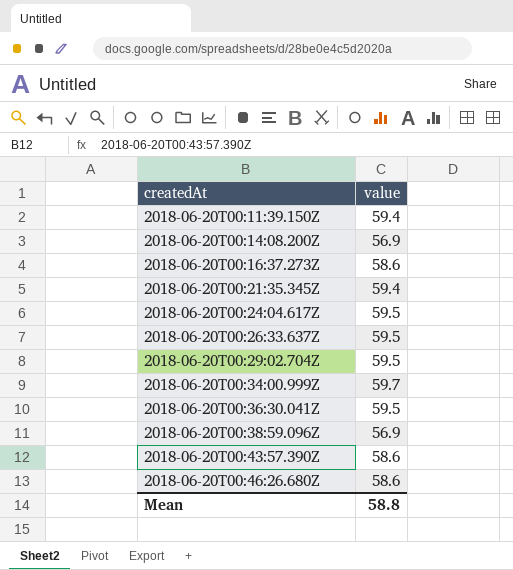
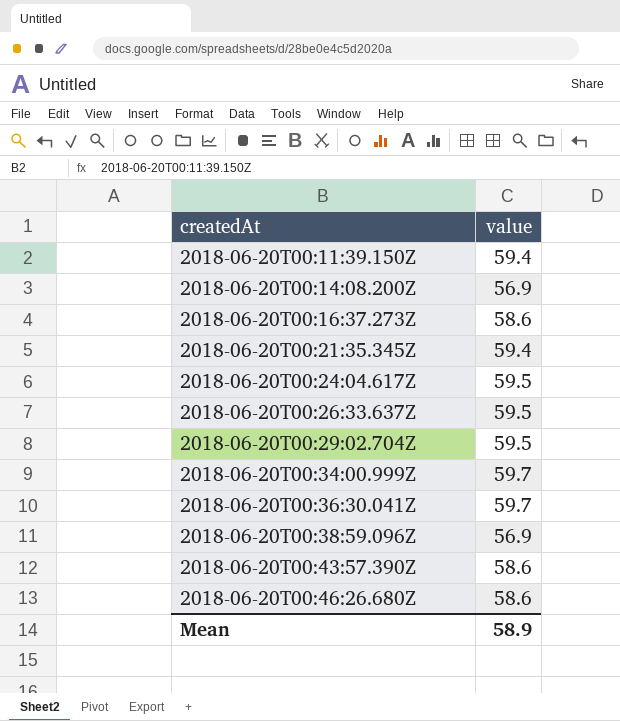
2018-06-20T00:36:30.041Z | value: 59.5 -> 59.7
Mean | value: 58.8 -> 58.9

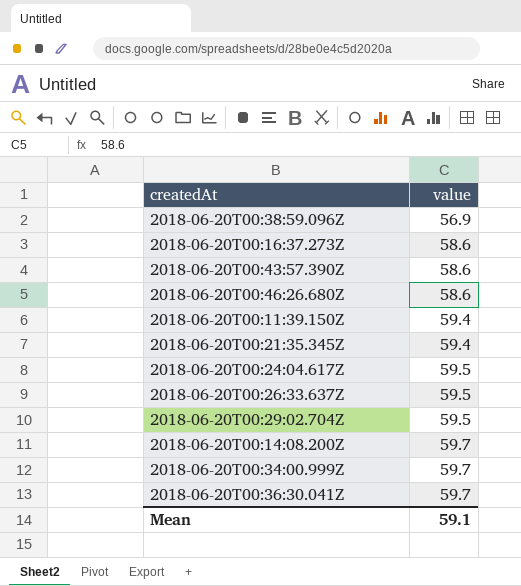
row order: createdAt ascending -> value ascending
2018-06-20T00:14:08.200Z | value: 56.9 -> 59.7
Mean | value: 58.9 -> 59.1

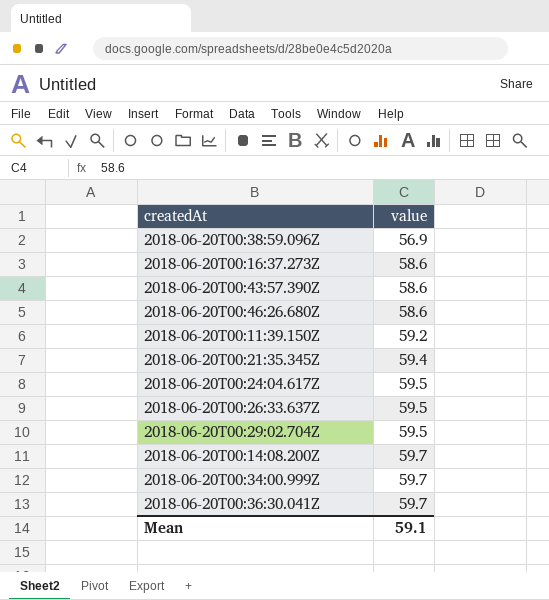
2018-06-20T00:11:39.150Z | value: 59.4 -> 59.2

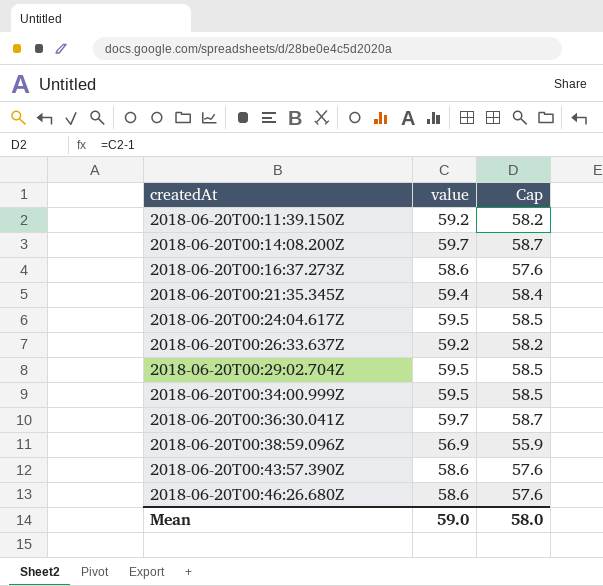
row order: value ascending -> createdAt ascending
column Cap | formula: none -> [value] - 1
2018-06-20T00:26:33.637Z | value: 59.5 -> 59.2
2018-06-20T00:34:00.999Z | value: 59.7 -> 59.5
Mean | value: 59.1 -> 59.0

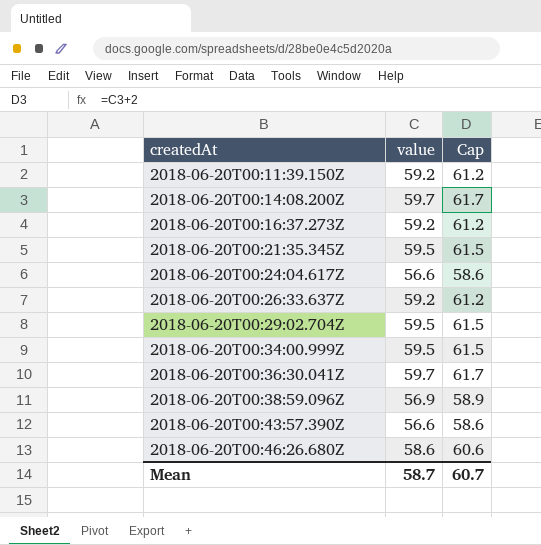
column Cap | formula: [value] - 1 -> [value] + 2
2018-06-20T00:16:37.273Z | value: 58.6 -> 59.2
2018-06-20T00:21:35.345Z | value: 59.4 -> 59.5
2018-06-20T00:24:04.617Z | value: 59.5 -> 56.6
2018-06-20T00:43:57.390Z | value: 58.6 -> 56.6
Mean | value: 59.0 -> 58.7
Mean | Cap: 58.0 -> 60.7

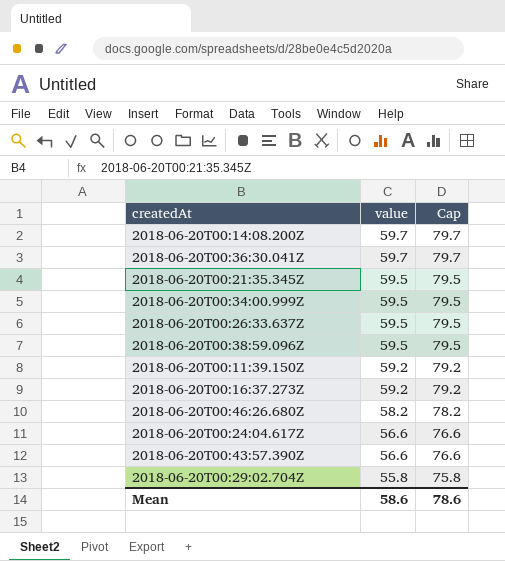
row order: createdAt ascending -> value descending
column Cap | formula: [value] + 2 -> [value] + 20
2018-06-20T00:26:33.637Z | value: 59.2 -> 59.5
2018-06-20T00:38:59.096Z | value: 56.9 -> 59.5
2018-06-20T00:46:26.680Z | value: 58.6 -> 58.2
2018-06-20T00:29:02.704Z | value: 59.5 -> 55.8
Mean | value: 58.7 -> 58.6
Mean | Cap: 60.7 -> 78.6

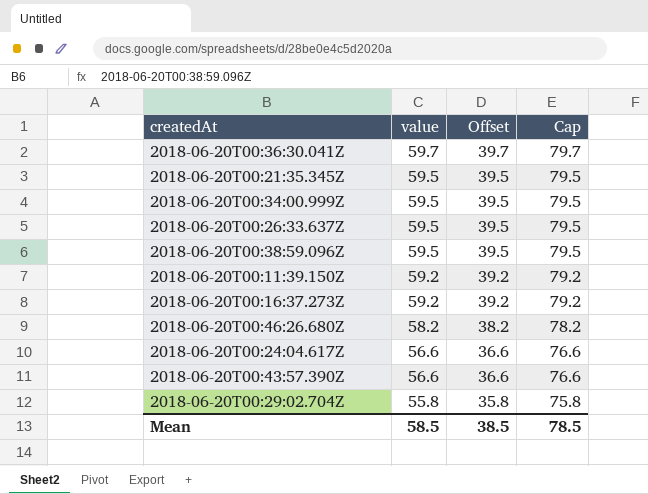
column Offset | formula: none -> [value] - 20
row 2018-06-20T00:14:08.200Z: 59.7 | 79.7 -> none
Mean | value: 58.6 -> 58.5
Mean | Cap: 78.6 -> 78.5

